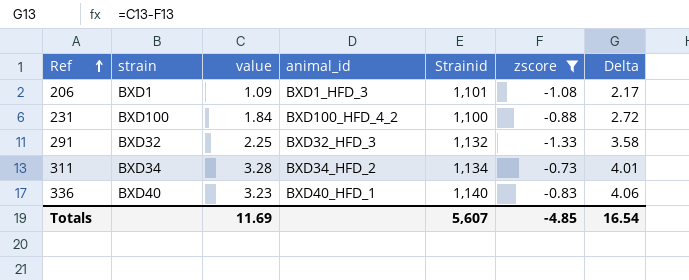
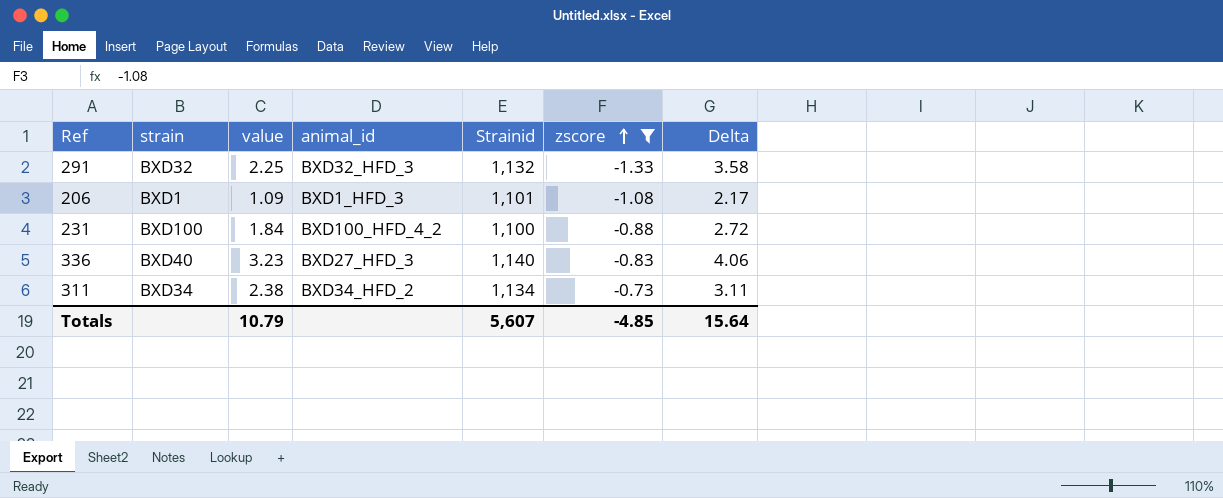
row order: Ref ascending -> zscore ascending
336 | animal_id: BXD40_HFD_1 -> BXD27_HFD_3
311 | value: 3.28 -> 2.38
311 | Delta: 4.01 -> 3.11
Totals | value: 11.69 -> 10.79
Totals | Delta: 16.54 -> 15.64

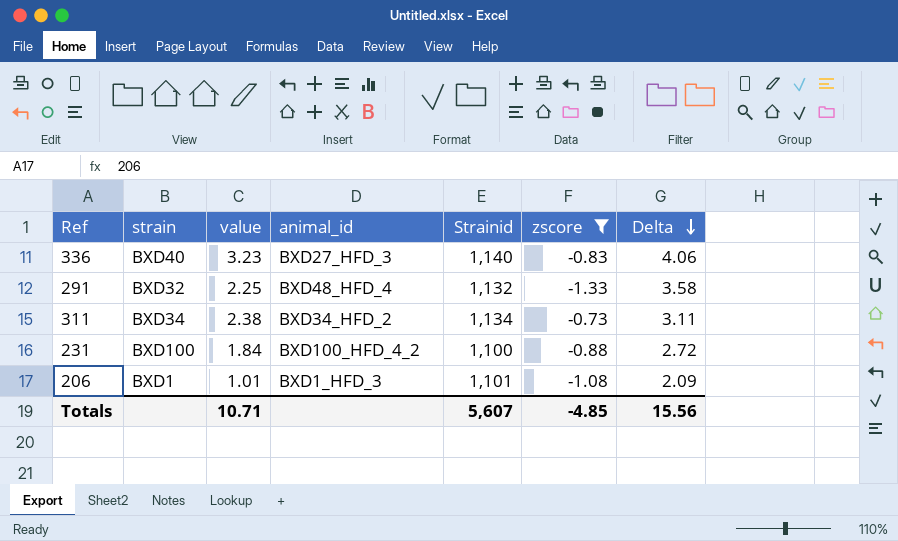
row order: zscore ascending -> Delta descending
291 | animal_id: BXD32_HFD_3 -> BXD48_HFD_4
206 | value: 1.09 -> 1.01
206 | Delta: 2.17 -> 2.09
Totals | value: 10.79 -> 10.71
Totals | Delta: 15.64 -> 15.56

